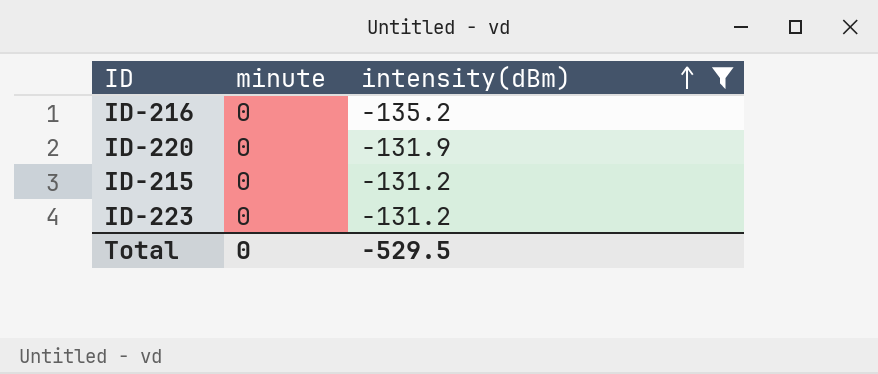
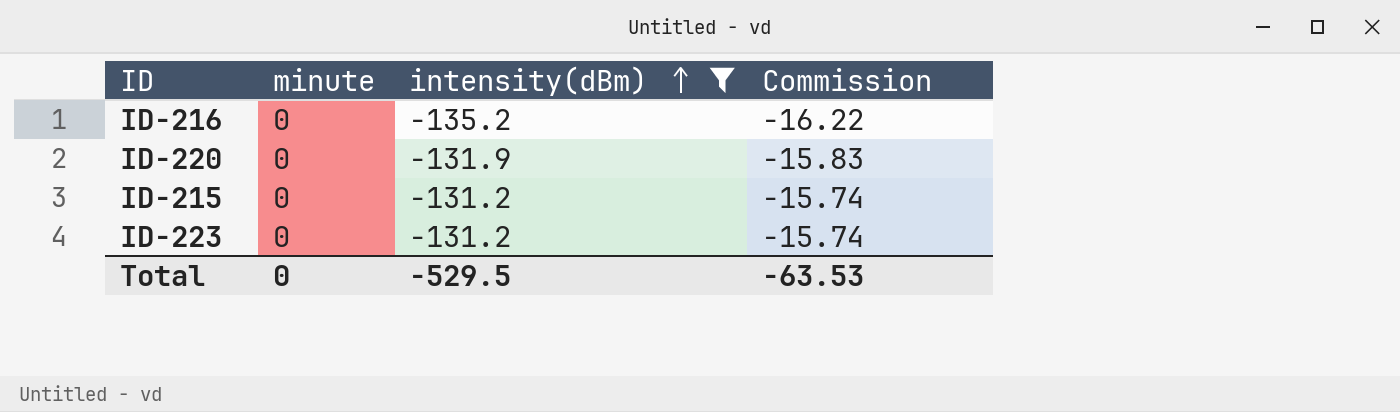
column Commission | formula: none -> [intensity(dBm)] * 0.12

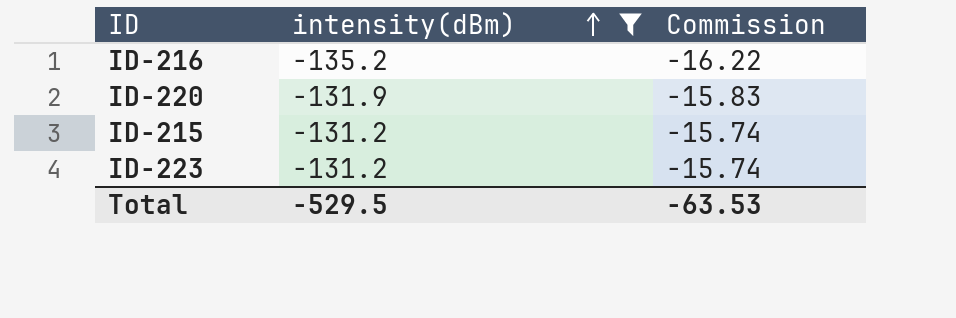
column minute | position: 2 -> none

